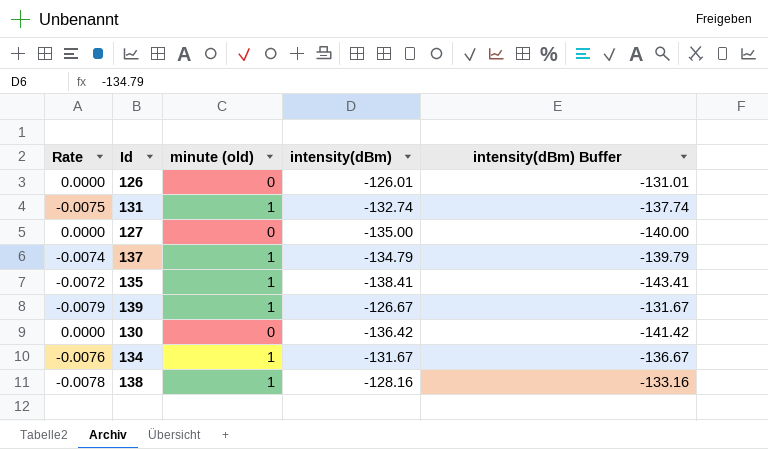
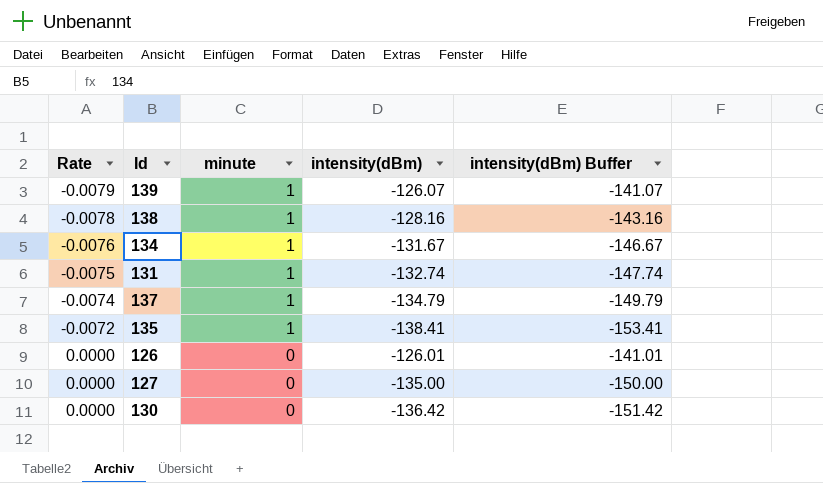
row order: none -> Rate ascending
column name: minute (old) -> minute
column intensity(dBm) Buffer | formula: [intensity(dBm)] - 5 -> [intensity(dBm)] - 15
139 | intensity(dBm): -126.67 -> -126.07

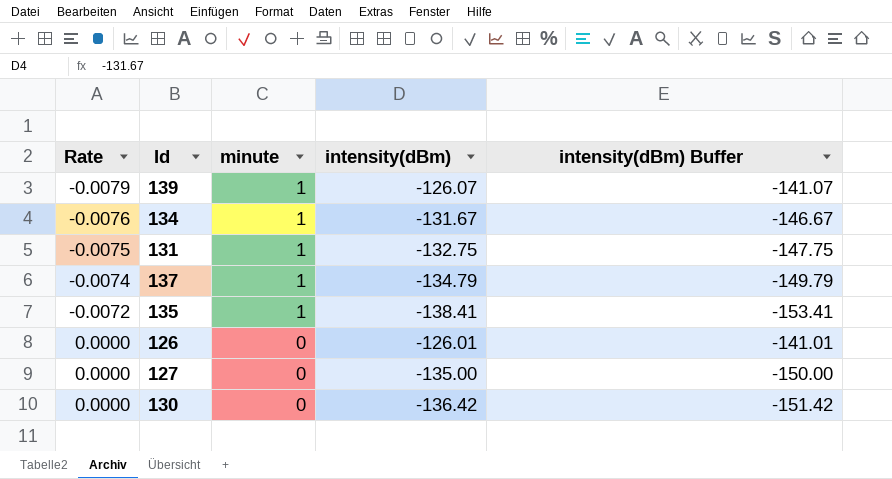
row 138: -0.0078 | 1 | -128.16 | -143.16 -> none
131 | intensity(dBm): -132.74 -> -132.75
131 | intensity(dBm) Buffer: -147.74 -> -147.75

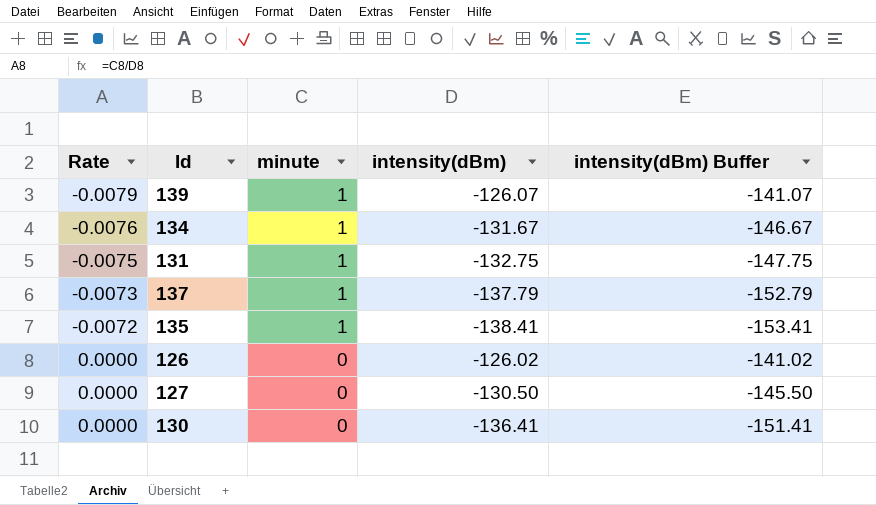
137 | Rate: -0.0074 -> -0.0073
137 | intensity(dBm): -134.79 -> -137.79
137 | intensity(dBm) Buffer: -149.79 -> -152.79
126 | intensity(dBm): -126.01 -> -126.02
126 | intensity(dBm) Buffer: -141.01 -> -141.02
127 | intensity(dBm): -135.00 -> -130.50
127 | intensity(dBm) Buffer: -150.00 -> -145.50
130 | intensity(dBm): -136.42 -> -136.41
130 | intensity(dBm) Buffer: -151.42 -> -151.41

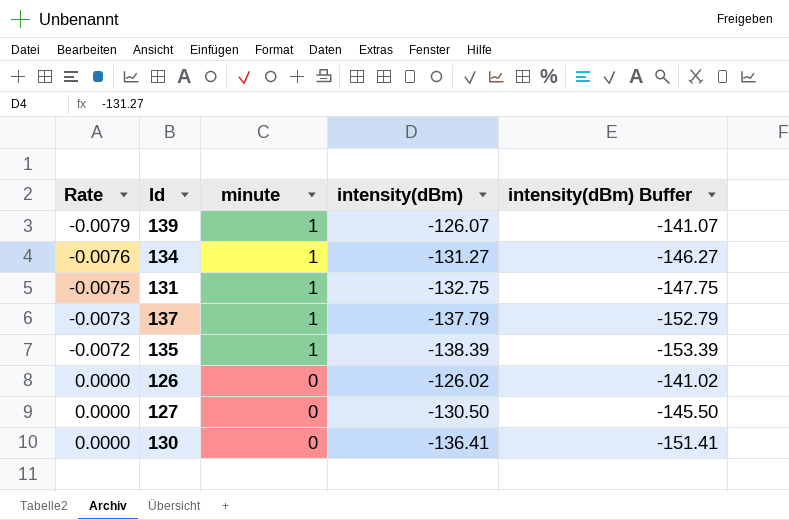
134 | intensity(dBm): -131.67 -> -131.27
134 | intensity(dBm) Buffer: -146.67 -> -146.27
135 | intensity(dBm): -138.41 -> -138.39
135 | intensity(dBm) Buffer: -153.41 -> -153.39

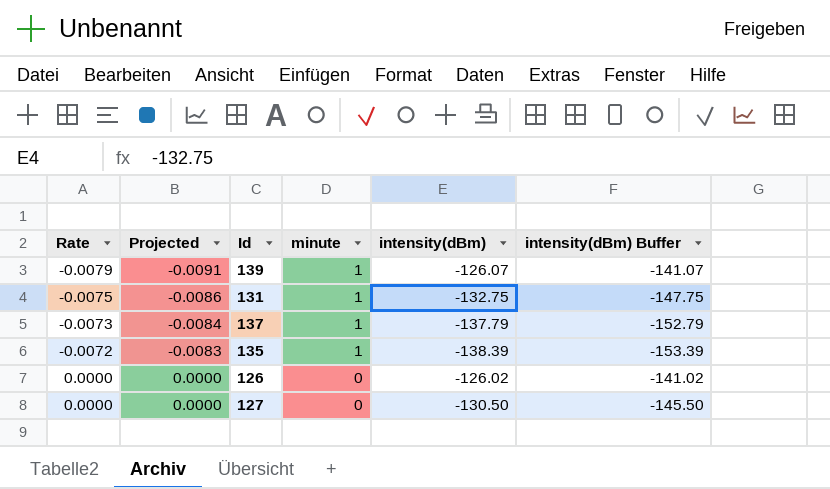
column Projected | formula: none -> [Rate] * 1.15
row 134: -0.0076 | 1 | -131.27 | -146.27 -> none
row 130: 0.0000 | 0 | -136.41 | -151.41 -> none

